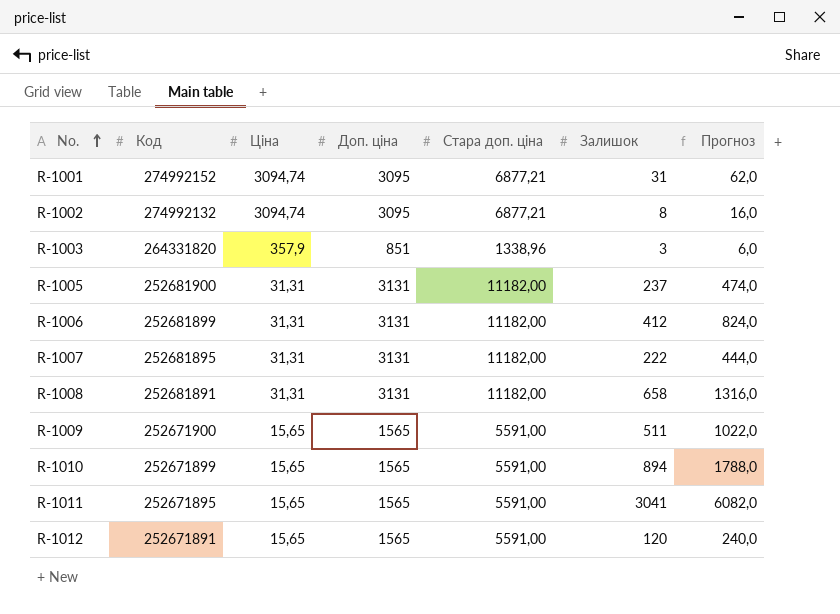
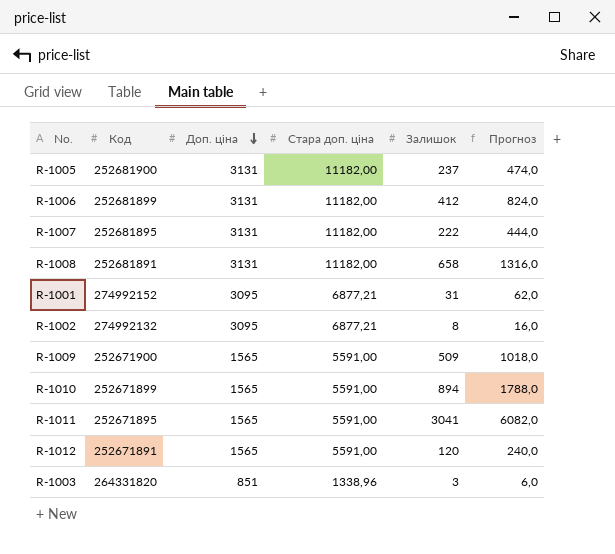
row order: No. ascending -> Доп. ціна descending
column Ціна | position: 3 -> none
R-1009 | Залишок: 511 -> 509
R-1009 | Прогноз: 1022,0 -> 1018,0

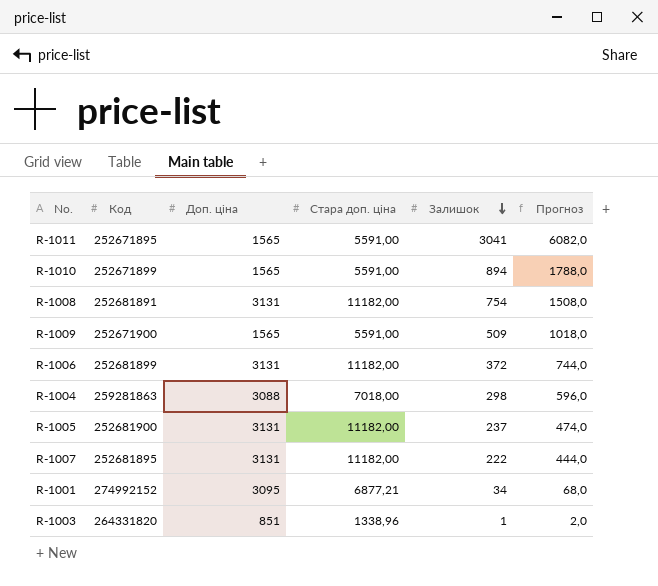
row order: Доп. ціна descending -> Залишок descending
row R-1002: 274992132 | 3095 | 6877,21 | 8 | 16,0 -> none
row R-1012: 252671891 | 1565 | 5591,00 | 120 | 240,0 -> none
R-1008 | Залишок: 658 -> 754
R-1008 | Прогноз: 1316,0 -> 1508,0
R-1006 | Залишок: 412 -> 372
R-1006 | Прогноз: 824,0 -> 744,0
row R-1004: none -> 259281863 | 3088 | 7018,00 | 298 | 596,0
R-1001 | Залишок: 31 -> 34
R-1001 | Прогноз: 62,0 -> 68,0
R-1003 | Залишок: 3 -> 1
R-1003 | Прогноз: 6,0 -> 2,0

